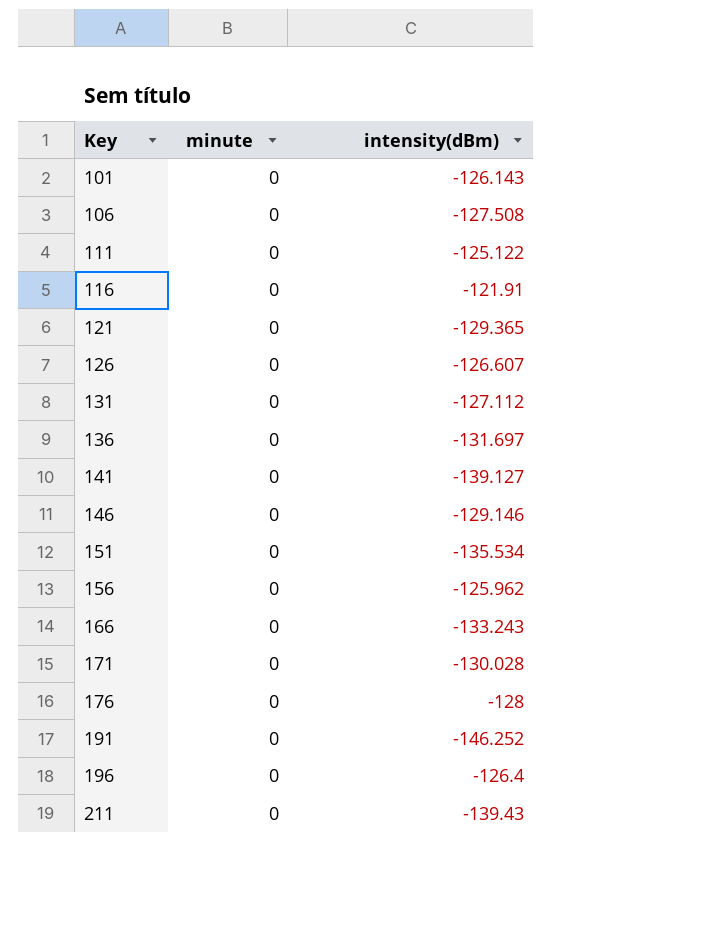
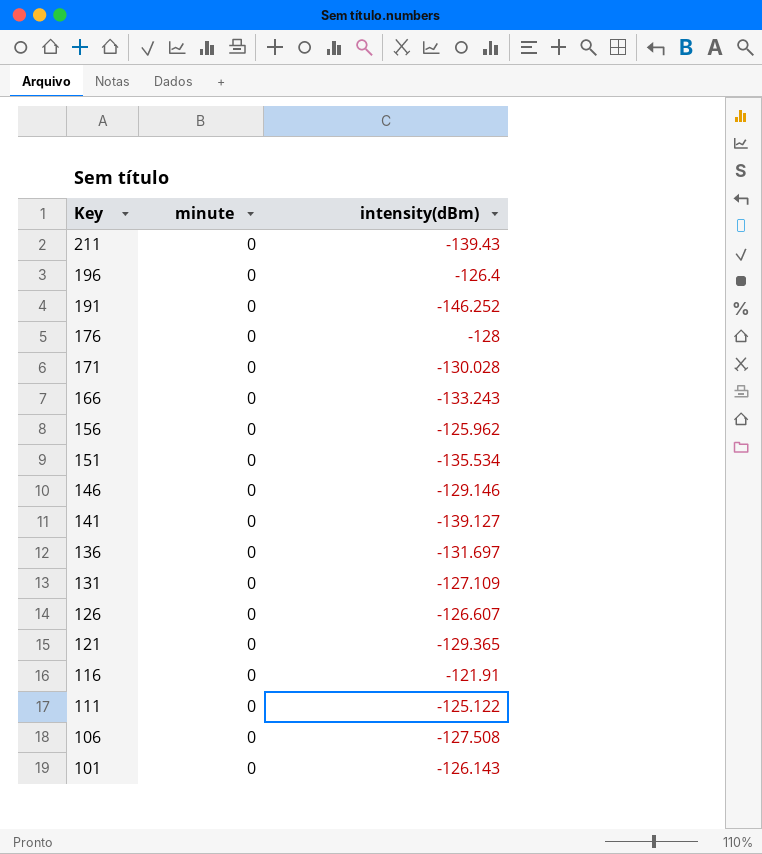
row order: Key ascending -> Key descending
131 | intensity(dBm): -127.112 -> -127.109

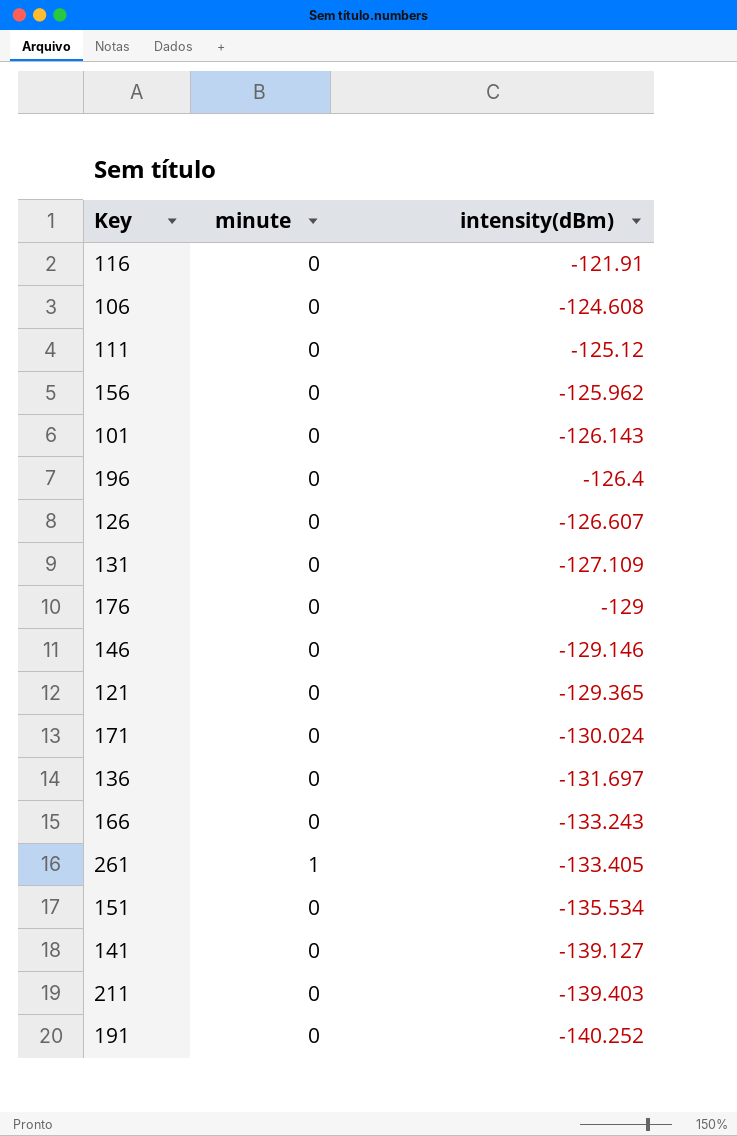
row order: Key descending -> intensity(dBm) descending
106 | intensity(dBm): -127.508 -> -124.608
111 | intensity(dBm): -125.122 -> -125.12
176 | intensity(dBm): -128 -> -129
171 | intensity(dBm): -130.028 -> -130.024
row 261: none -> 1 | -133.405
211 | intensity(dBm): -139.43 -> -139.403
191 | intensity(dBm): -146.252 -> -140.252

